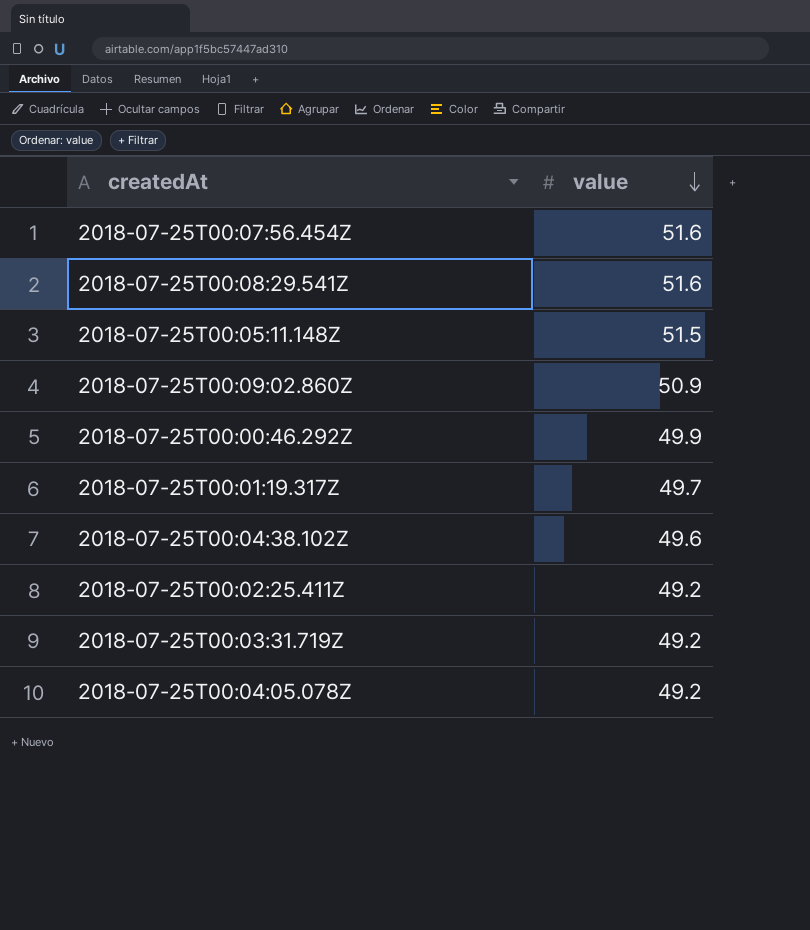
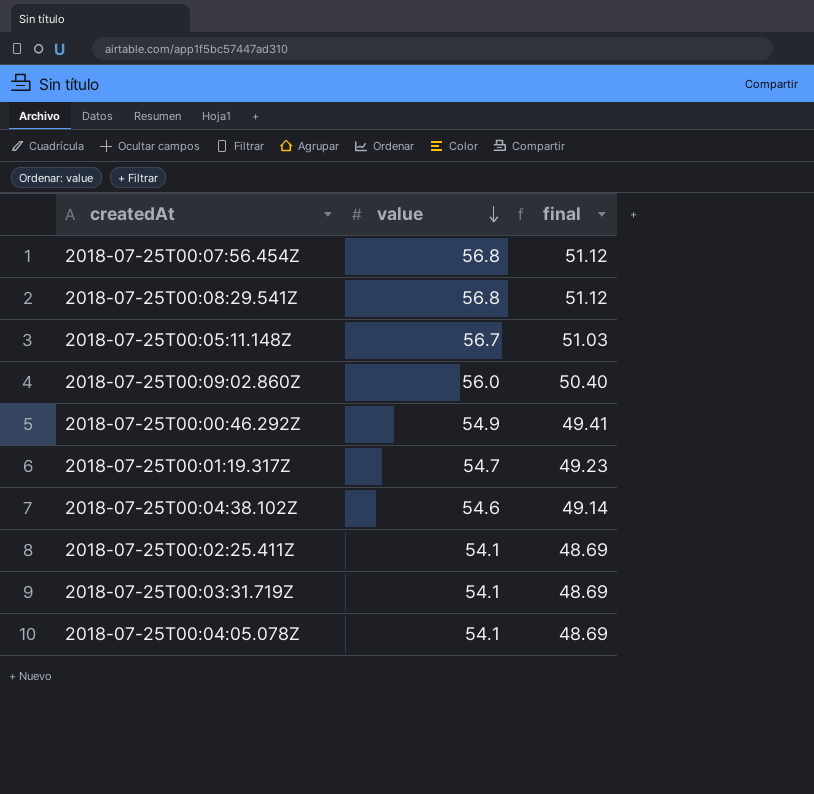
column final | formula: none -> [value] * 0.9
2018-07-25T00:07:56.454Z | value: 51.6 -> 56.8
2018-07-25T00:08:29.541Z | value: 51.6 -> 56.8
2018-07-25T00:05:11.148Z | value: 51.5 -> 56.7
2018-07-25T00:09:02.860Z | value: 50.9 -> 56.0
2018-07-25T00:00:46.292Z | value: 49.9 -> 54.9
2018-07-25T00:01:19.317Z | value: 49.7 -> 54.7
2018-07-25T00:04:38.102Z | value: 49.6 -> 54.6
2018-07-25T00:02:25.411Z | value: 49.2 -> 54.1
2018-07-25T00:03:31.719Z | value: 49.2 -> 54.1
2018-07-25T00:04:05.078Z | value: 49.2 -> 54.1

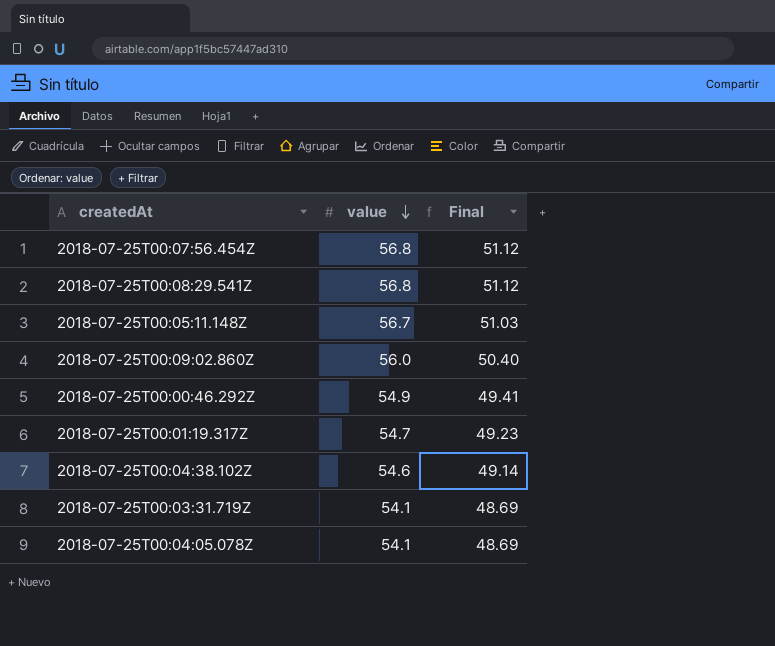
column name: final -> Final
row 2018-07-25T00:02:25.411Z: 54.1 | 48.69 -> none

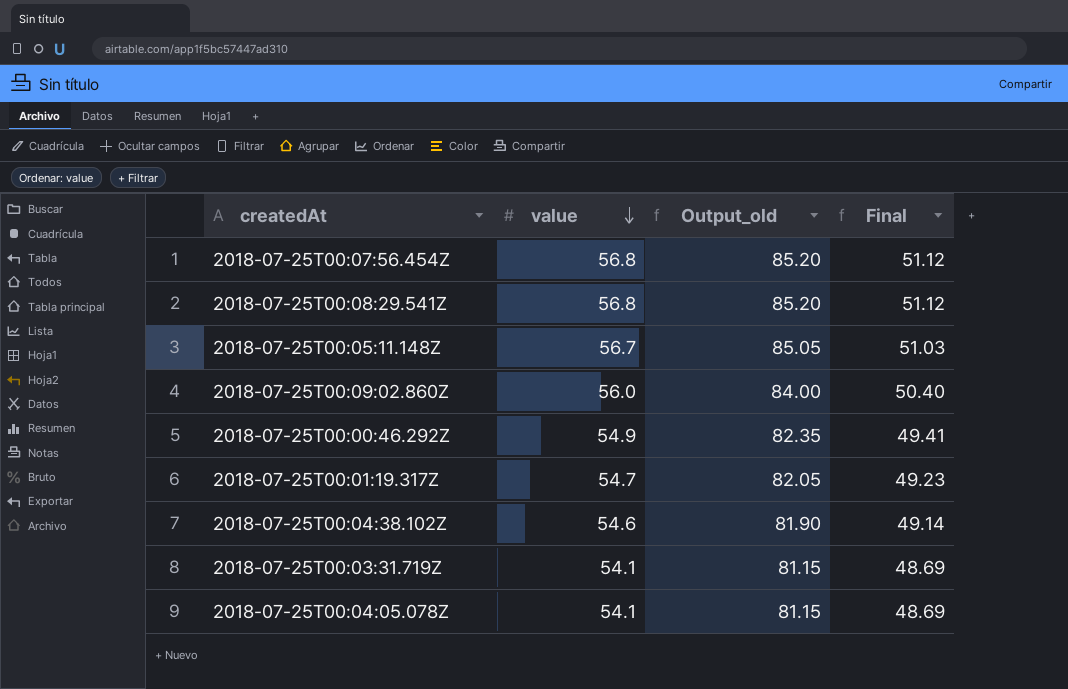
column Output_old | formula: none -> [value] * 1.5

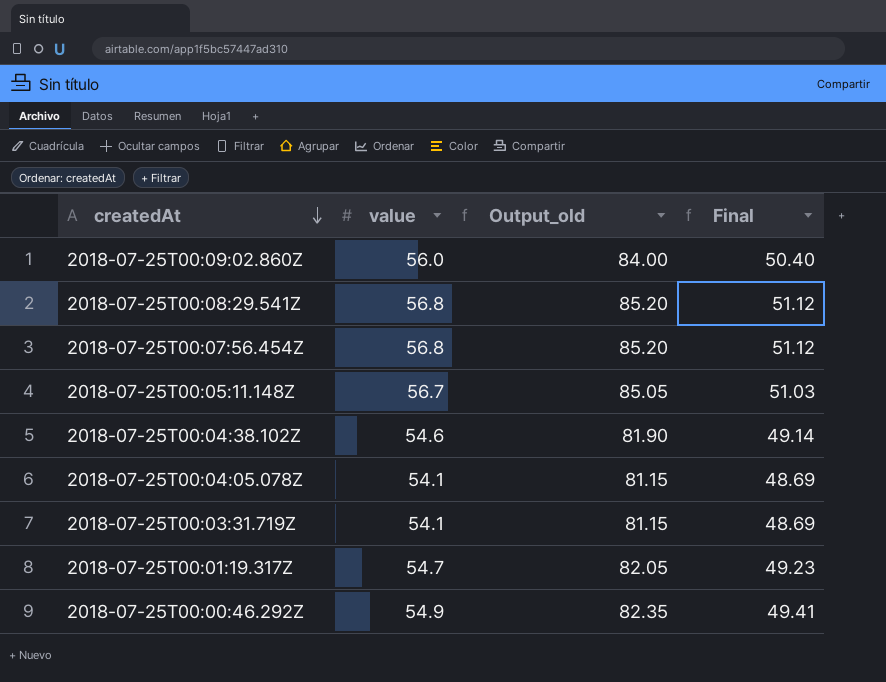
row order: value descending -> createdAt descending

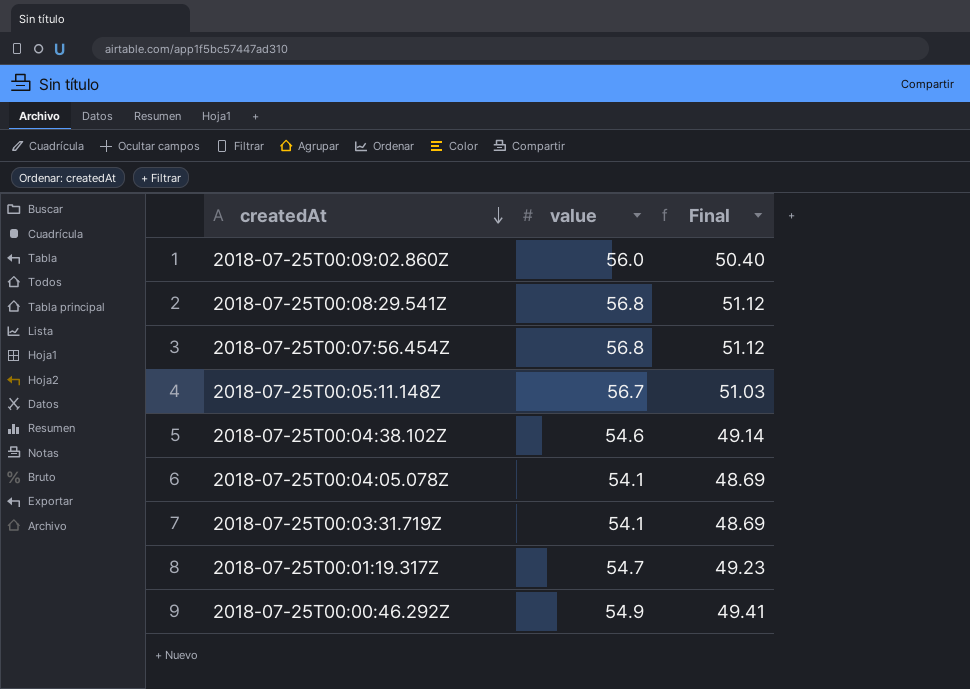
column Output_old | formula: [value] * 1.5 -> none

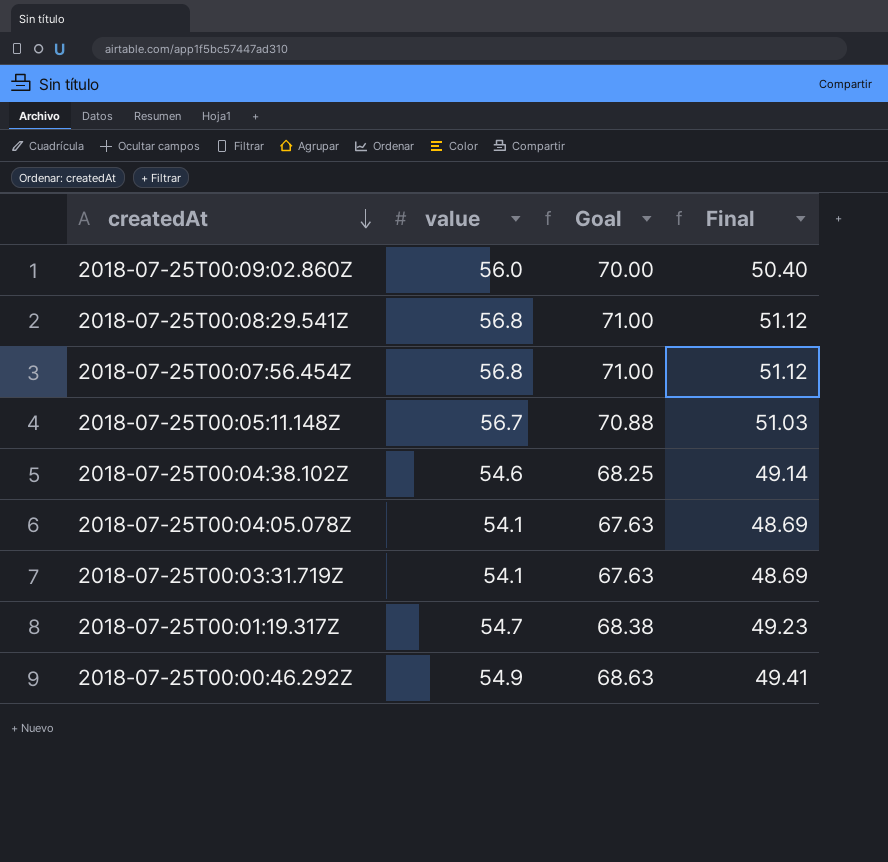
column Goal | formula: none -> [value] * 1.25

